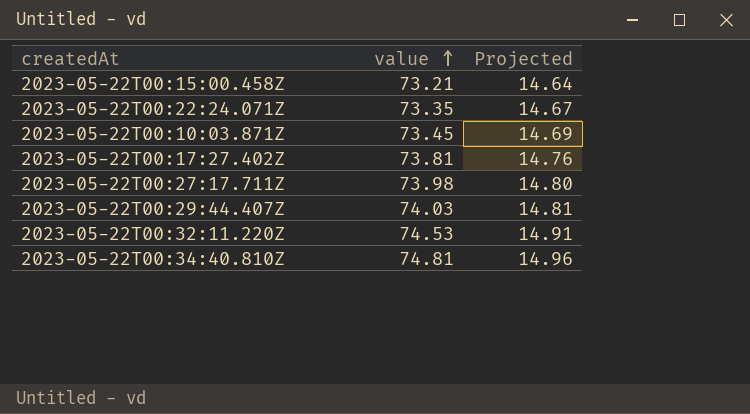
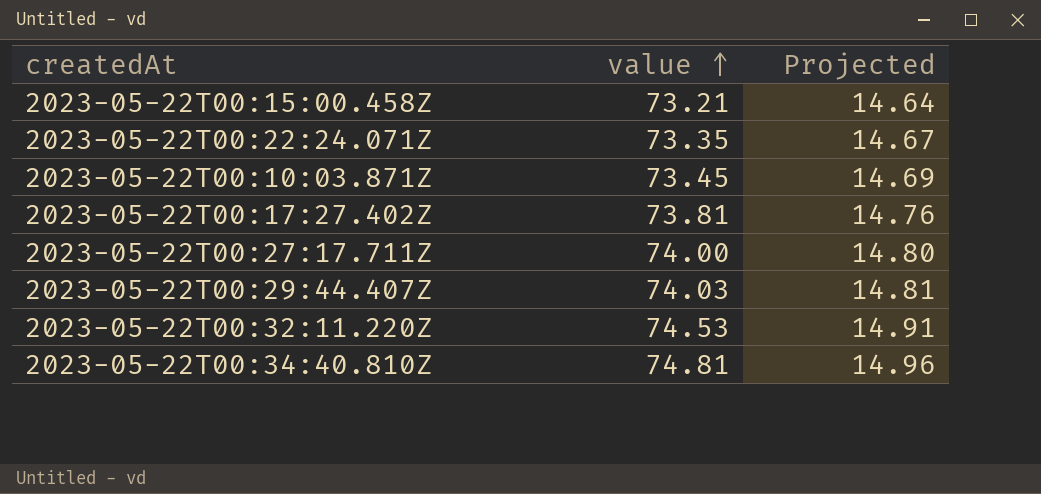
2023-05-22T00:27:17.711Z | value: 73.98 -> 74.00

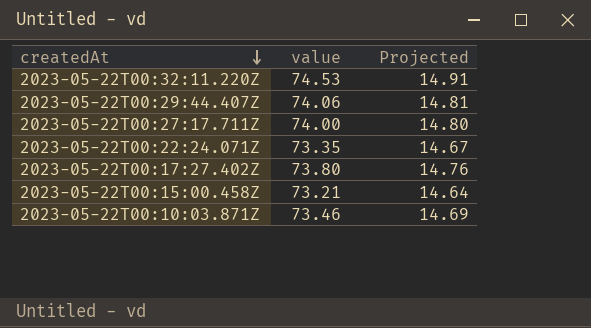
row order: value ascending -> createdAt descending
row 2023-05-22T00:34:40.810Z: 74.81 | 14.96 -> none
2023-05-22T00:29:44.407Z | value: 74.03 -> 74.06
2023-05-22T00:17:27.402Z | value: 73.81 -> 73.80
2023-05-22T00:10:03.871Z | value: 73.45 -> 73.46

